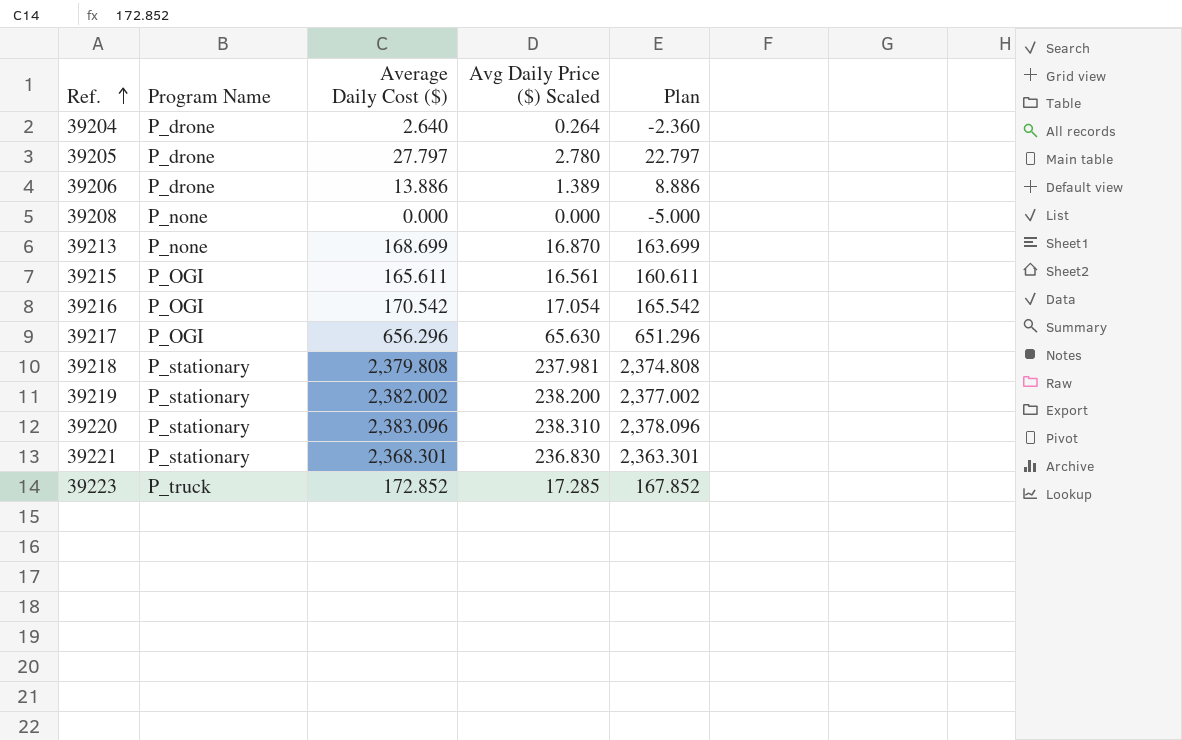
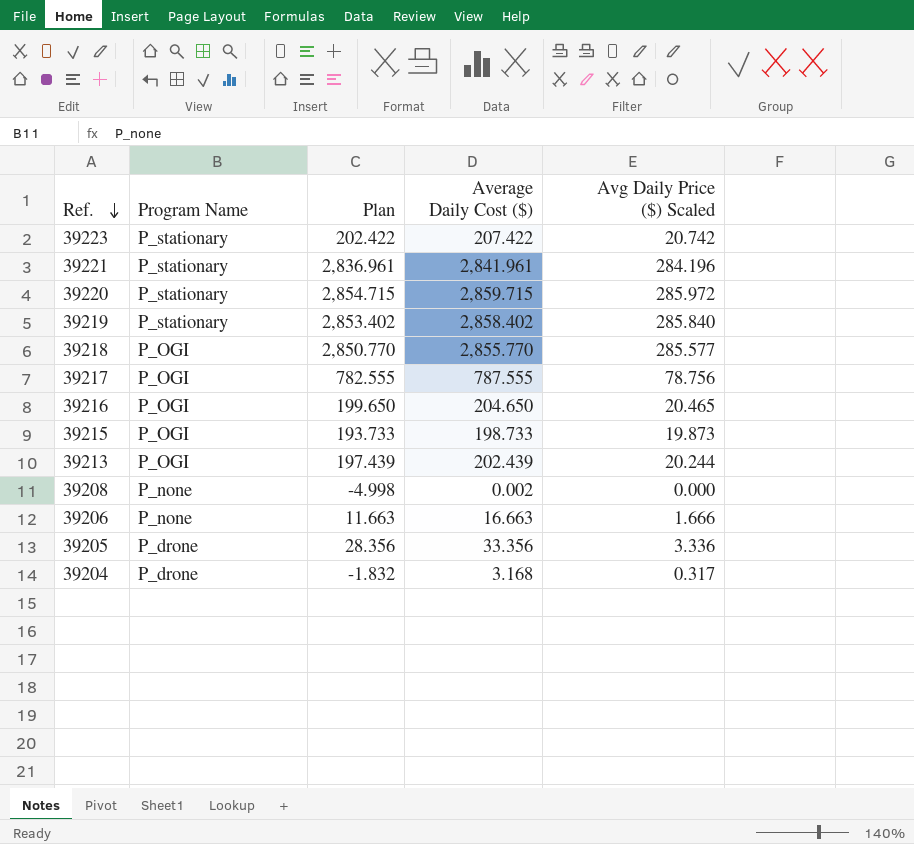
row order: Ref. ascending -> Ref. descending
column Plan | position: 5 -> 3
39223 | Program Name: P_truck -> P_stationary
39223 | Plan: 167.852 -> 202.422
39223 | Average Daily Cost ($): 172.852 -> 207.422
39223 | Avg Daily Price ($) Scaled: 17.285 -> 20.742
39221 | Plan: 2,363.301 -> 2,836.961
39221 | Average Daily Cost ($): 2,368.301 -> 2,841.961
39221 | Avg Daily Price ($) Scaled: 236.830 -> 284.196
39220 | Plan: 2,378.096 -> 2,854.715
39220 | Average Daily Cost ($): 2,383.096 -> 2,859.715
39220 | Avg Daily Price ($) Scaled: 238.310 -> 285.972
39219 | Plan: 2,377.002 -> 2,853.402
39219 | Average Daily Cost ($): 2,382.002 -> 2,858.402
39219 | Avg Daily Price ($) Scaled: 238.200 -> 285.840
39218 | Program Name: P_stationary -> P_OGI
39218 | Plan: 2,374.808 -> 2,850.770
39218 | Average Daily Cost ($): 2,379.808 -> 2,855.770
39218 | Avg Daily Price ($) Scaled: 237.981 -> 285.577
39217 | Plan: 651.296 -> 782.555
39217 | Average Daily Cost ($): 656.296 -> 787.555
39217 | Avg Daily Price ($) Scaled: 65.630 -> 78.756
39216 | Plan: 165.542 -> 199.650
39216 | Average Daily Cost ($): 170.542 -> 204.650
39216 | Avg Daily Price ($) Scaled: 17.054 -> 20.465
39215 | Plan: 160.611 -> 193.733
39215 | Average Daily Cost ($): 165.611 -> 198.733
39215 | Avg Daily Price ($) Scaled: 16.561 -> 19.873
39213 | Program Name: P_none -> P_OGI
39213 | Plan: 163.699 -> 197.439
39213 | Average Daily Cost ($): 168.699 -> 202.439
39213 | Avg Daily Price ($) Scaled: 16.870 -> 20.244
39208 | Plan: -5.000 -> -4.998
39208 | Average Daily Cost ($): 0.000 -> 0.002
39206 | Program Name: P_drone -> P_none
39206 | Plan: 8.886 -> 11.663
39206 | Average Daily Cost ($): 13.886 -> 16.663
39206 | Avg Daily Price ($) Scaled: 1.389 -> 1.666
39205 | Plan: 22.797 -> 28.356
39205 | Average Daily Cost ($): 27.797 -> 33.356
39205 | Avg Daily Price ($) Scaled: 2.780 -> 3.336
39204 | Plan: -2.360 -> -1.832
39204 | Average Daily Cost ($): 2.640 -> 3.168
39204 | Avg Daily Price ($) Scaled: 0.264 -> 0.317

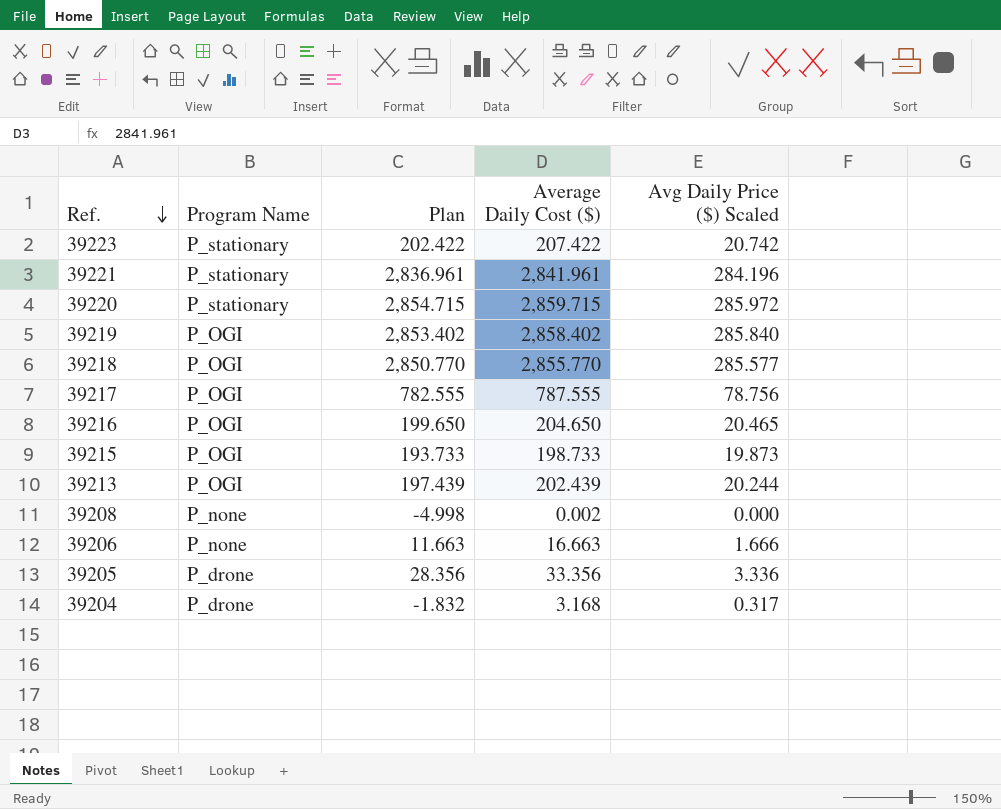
39219 | Program Name: P_stationary -> P_OGI

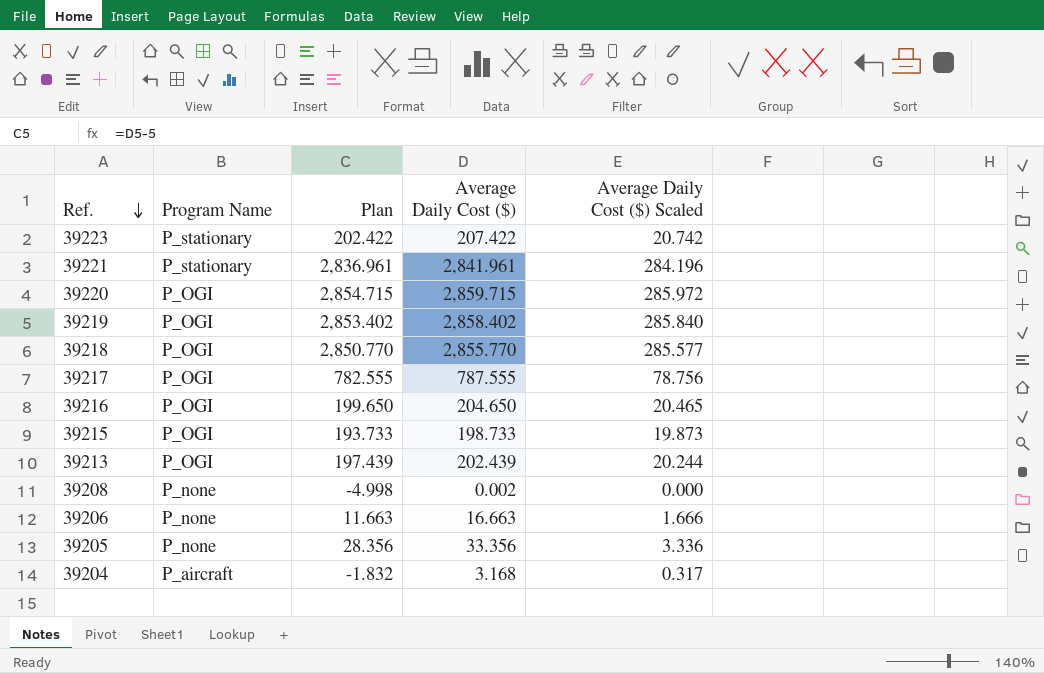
column name: Avg Daily Price ($) Scaled -> Average Daily Cost ($) Scaled
39220 | Program Name: P_stationary -> P_OGI
39205 | Program Name: P_drone -> P_none
39204 | Program Name: P_drone -> P_aircraft

